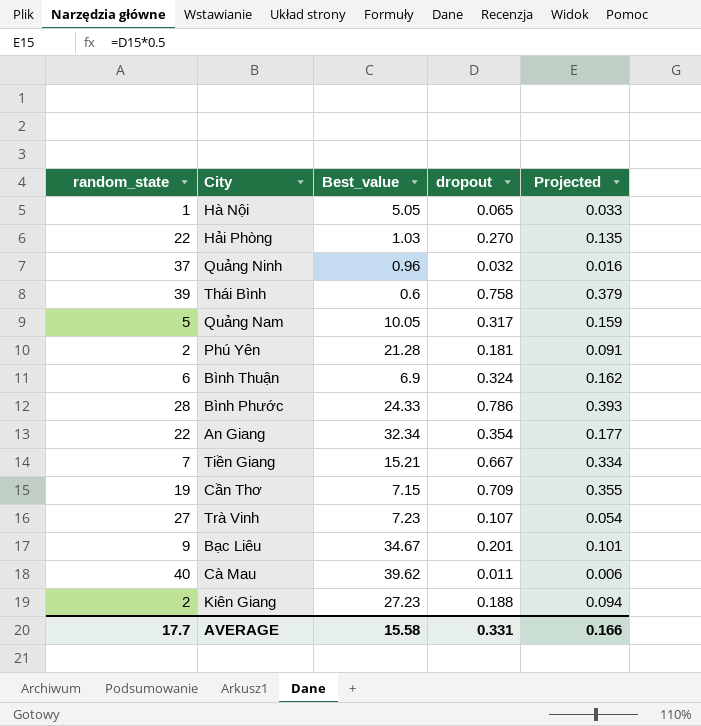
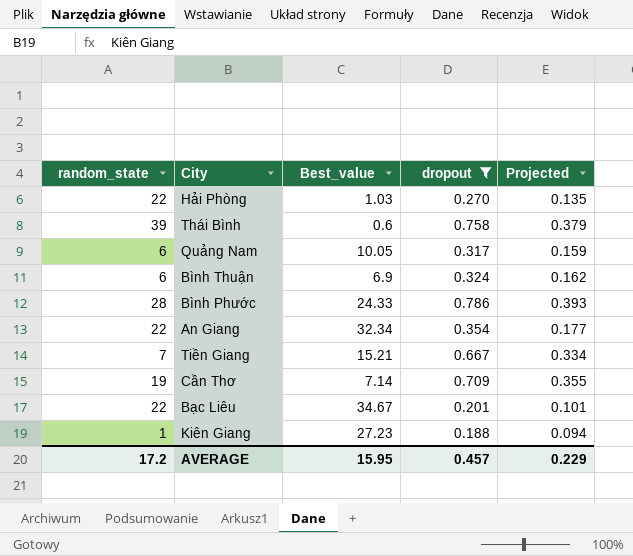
filter: none -> dropout >= 0.188
Quảng Nam | random_state: 5 -> 6
Cần Thơ | Best_value: 7.15 -> 7.14
Bạc Liêu | random_state: 9 -> 22
Kiên Giang | random_state: 2 -> 1
AVERAGE | random_state: 17.7 -> 17.2
AVERAGE | Best_value: 15.58 -> 15.95
AVERAGE | dropout: 0.331 -> 0.457
AVERAGE | Projected: 0.166 -> 0.229

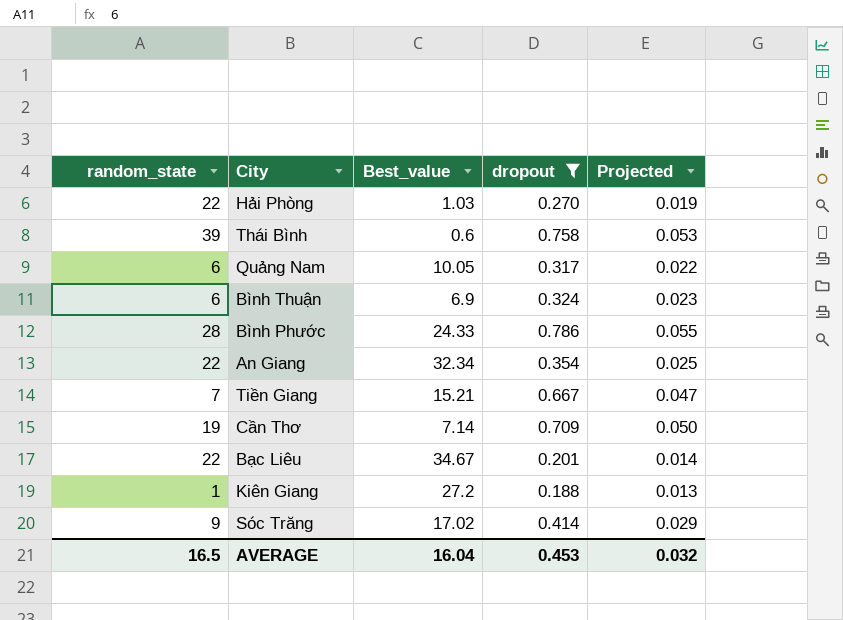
column Projected | formula: [dropout] * 0.5 -> [dropout] * 0.07
Kiên Giang | Best_value: 27.23 -> 27.2
row Sóc Trăng: none -> 9 | 17.02 | 0.414 | 0.029
AVERAGE | random_state: 17.2 -> 16.5
AVERAGE | Best_value: 15.95 -> 16.04
AVERAGE | dropout: 0.457 -> 0.453
AVERAGE | Projected: 0.229 -> 0.032

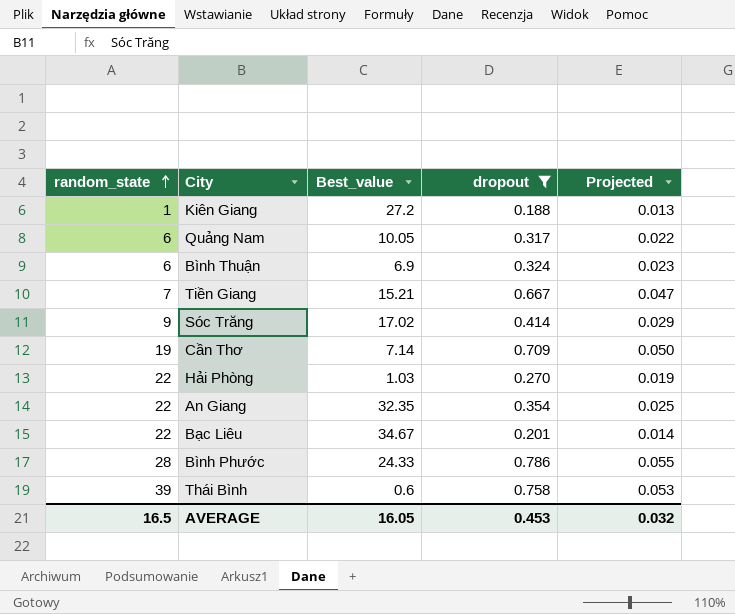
row order: none -> random_state ascending
An Giang | Best_value: 32.34 -> 32.35
AVERAGE | Best_value: 16.04 -> 16.05

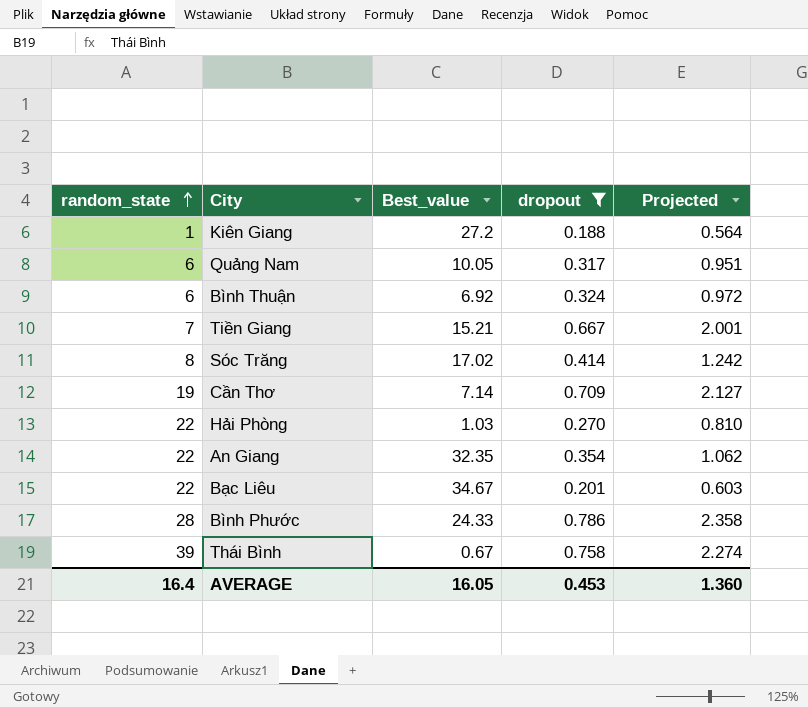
column Projected | formula: [dropout] * 0.07 -> [dropout] * 3
Bình Thuận | Best_value: 6.9 -> 6.92
Sóc Trăng | random_state: 9 -> 8
Thái Bình | Best_value: 0.6 -> 0.67
AVERAGE | random_state: 16.5 -> 16.4
AVERAGE | Projected: 0.032 -> 1.360

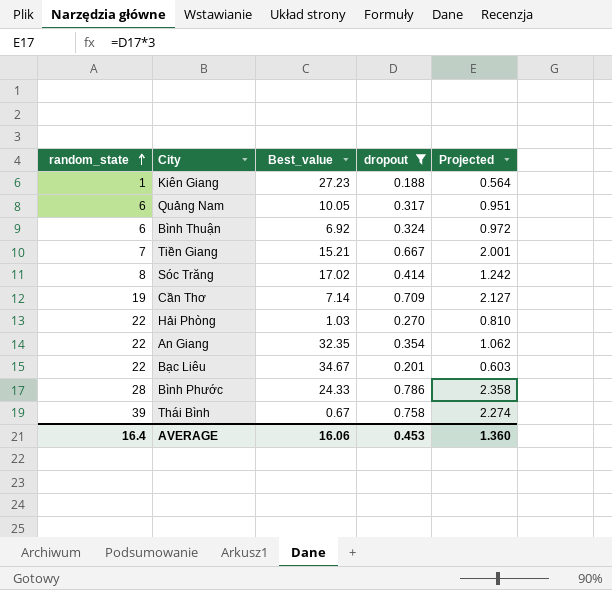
Kiên Giang | Best_value: 27.2 -> 27.23
AVERAGE | Best_value: 16.05 -> 16.06

